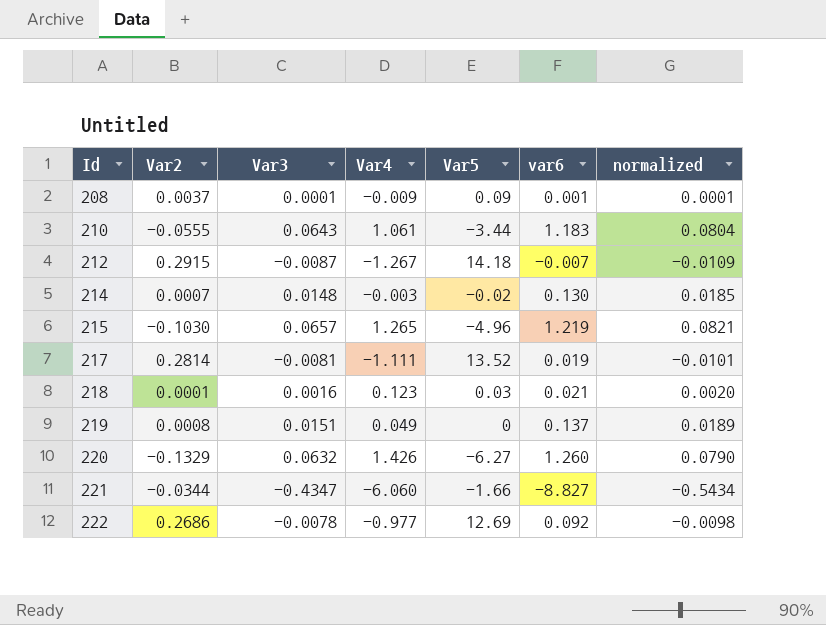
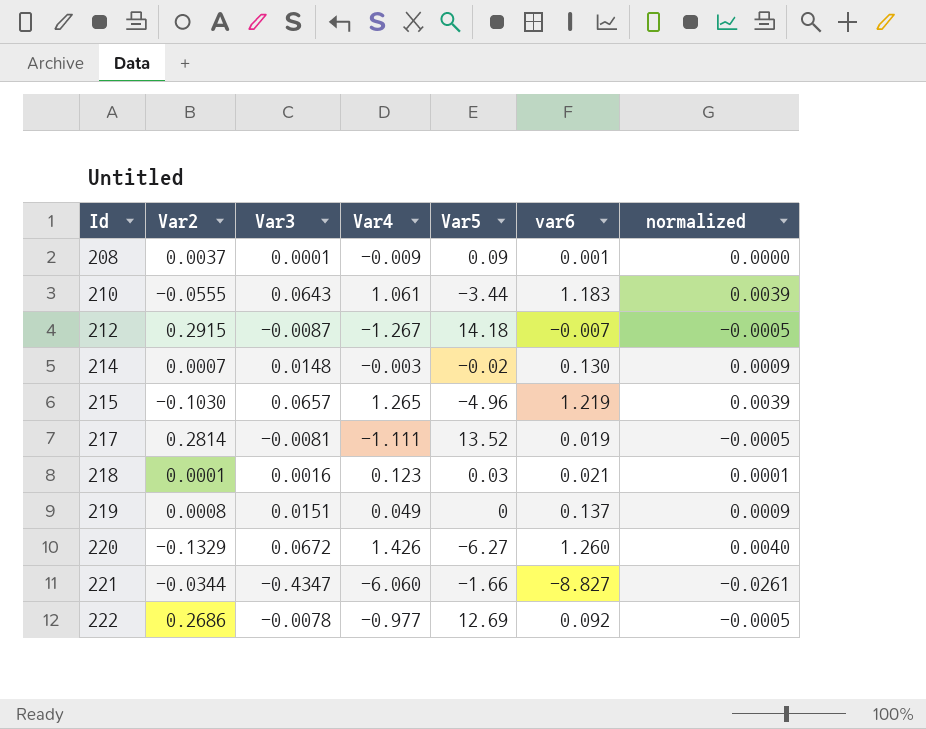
column normalized | formula: [Var3] * 1.25 -> [Var3] * 0.06
220 | Var3: 0.0632 -> 0.0672

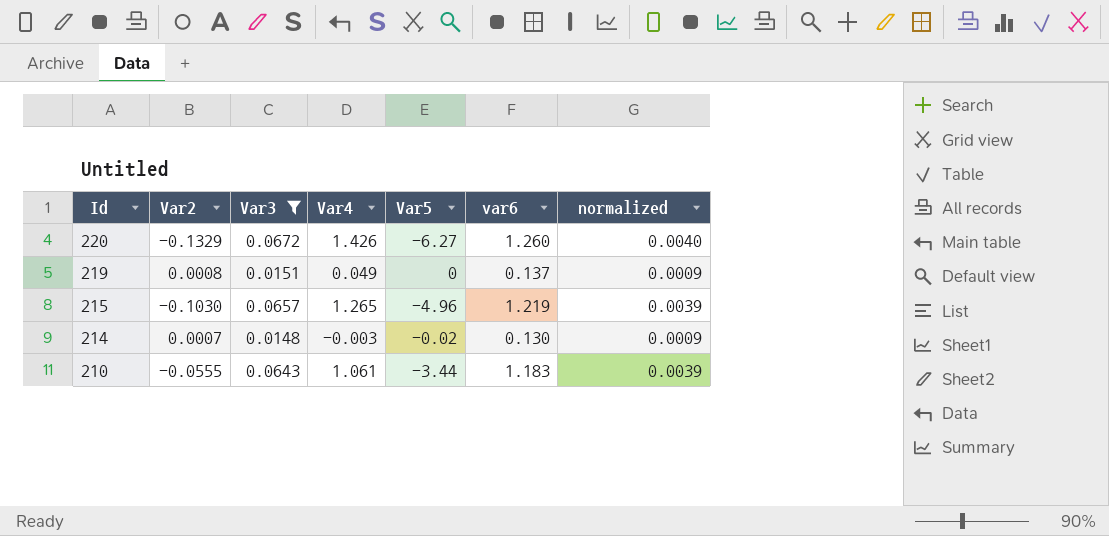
filter: none -> Var3 >= 0.0148
row order: Id ascending -> Id descending

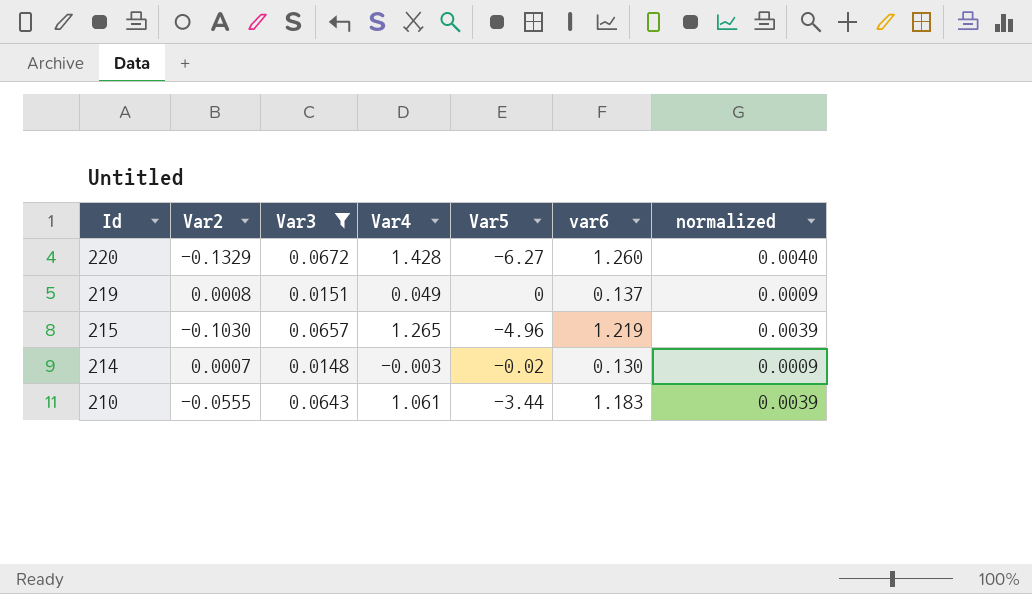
220 | Var4: 1.426 -> 1.428

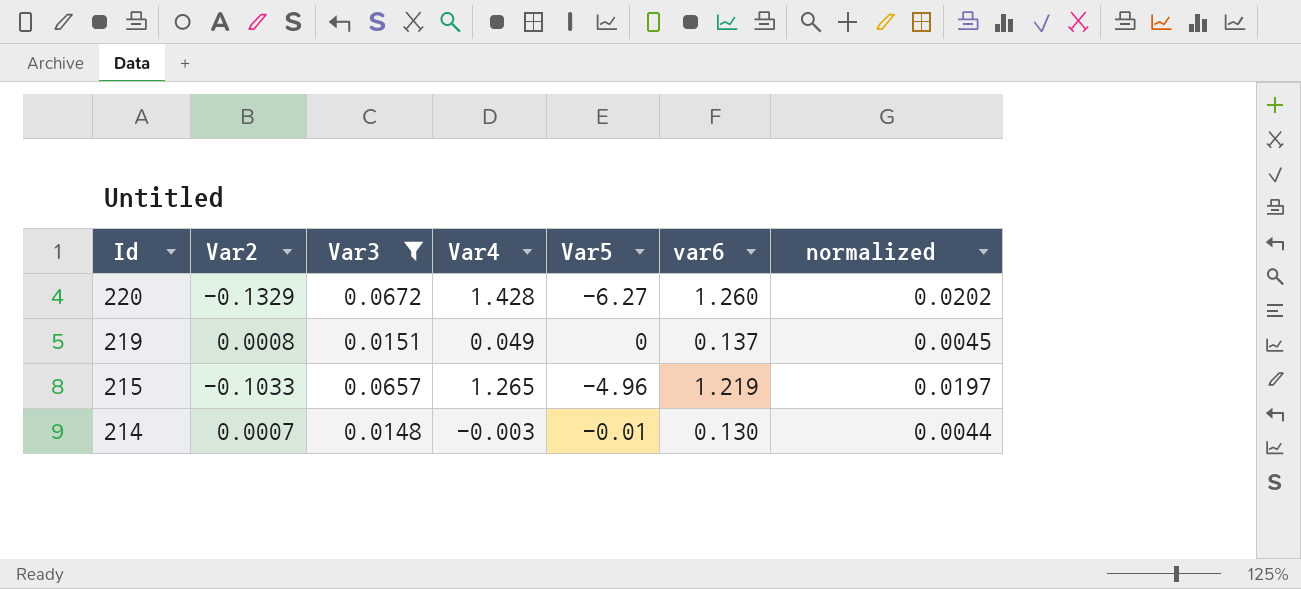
column normalized | formula: [Var3] * 0.06 -> [Var3] * 0.3
row 210: -0.0555 | 0.0643 | 1.061 | -3.44 | 1.183 | 0.0039 -> none
215 | Var2: -0.1030 -> -0.1033
214 | Var5: -0.02 -> -0.01

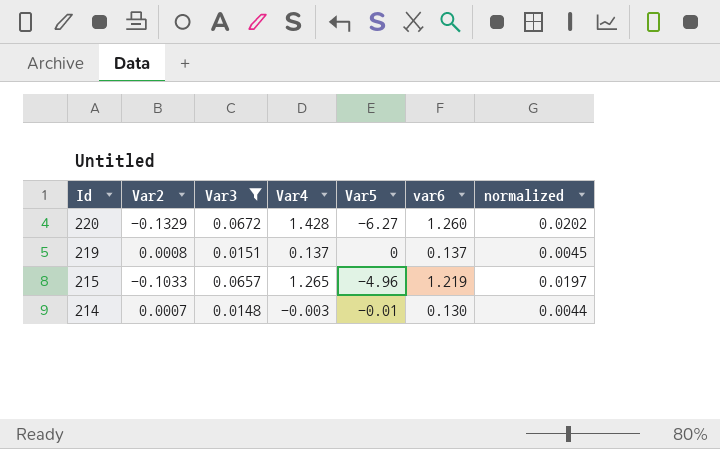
219 | Var4: 0.049 -> 0.137

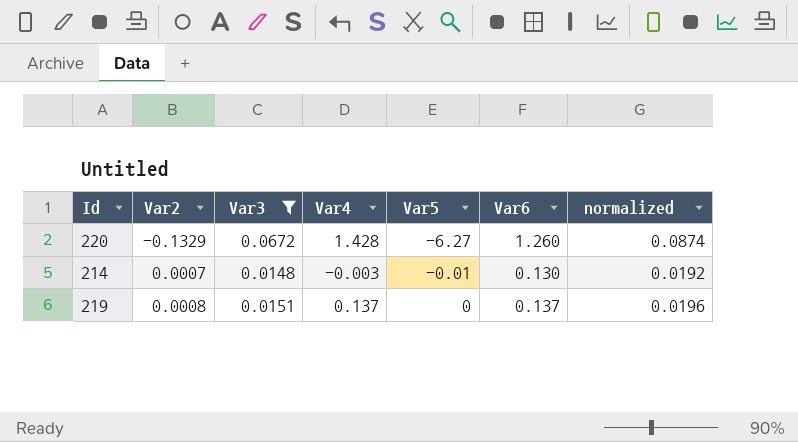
row order: Id descending -> Var2 ascending
column name: var6 -> Var6
column normalized | formula: [Var3] * 0.3 -> [Var3] * 1.3
row 215: -0.1033 | 0.0657 | 1.265 | -4.96 | 1.219 | 0.0197 -> none

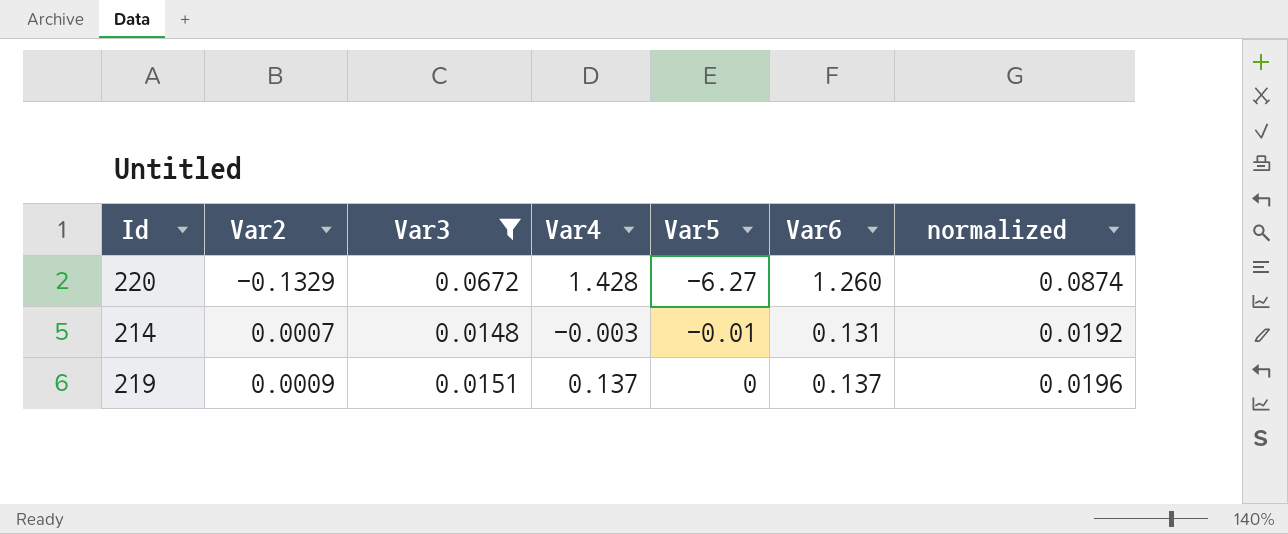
214 | Var6: 0.130 -> 0.131
219 | Var2: 0.0008 -> 0.0009

